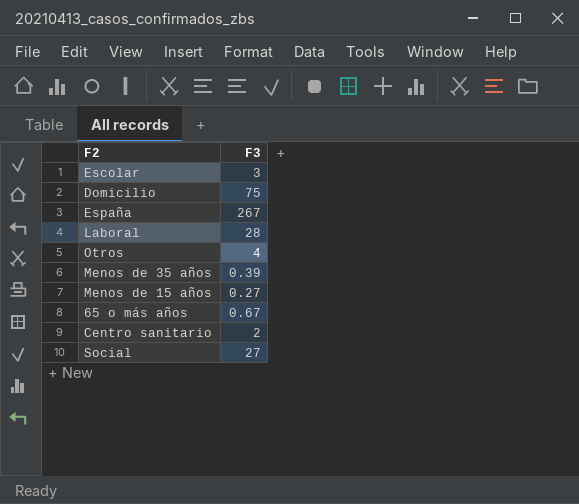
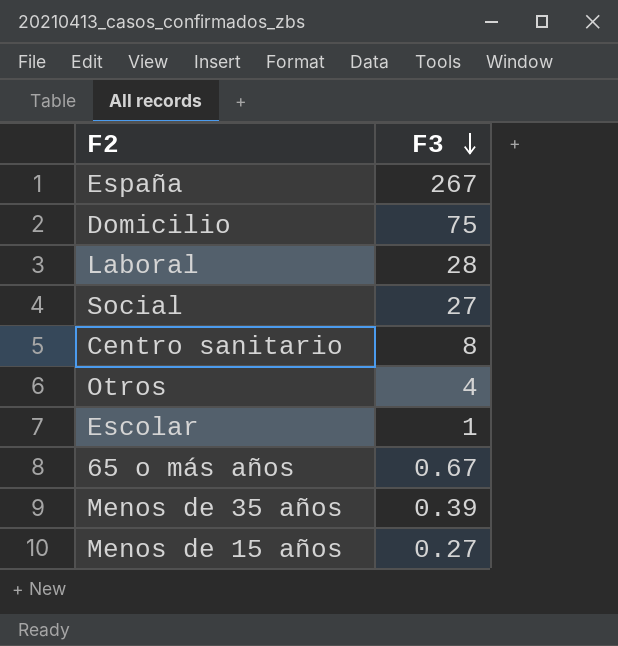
row order: none -> F3 descending
Centro sanitario | F3: 2 -> 8
Escolar | F3: 3 -> 1

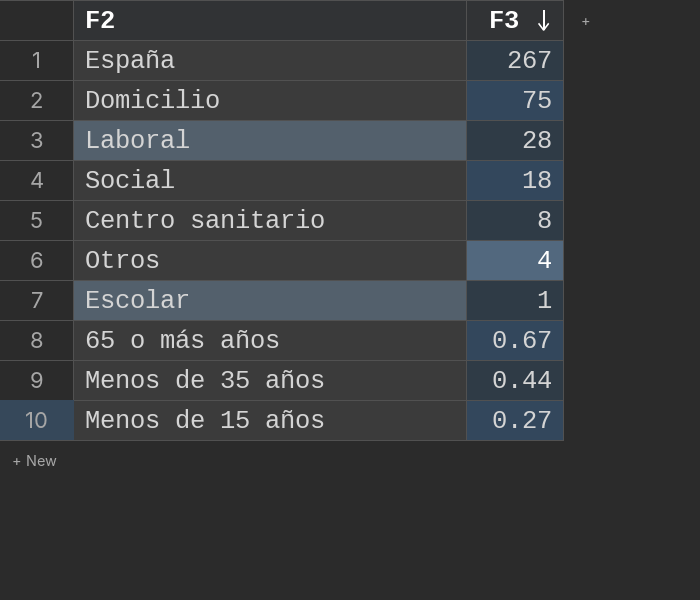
Social | F3: 27 -> 18
Menos de 35 años | F3: 0.39 -> 0.44

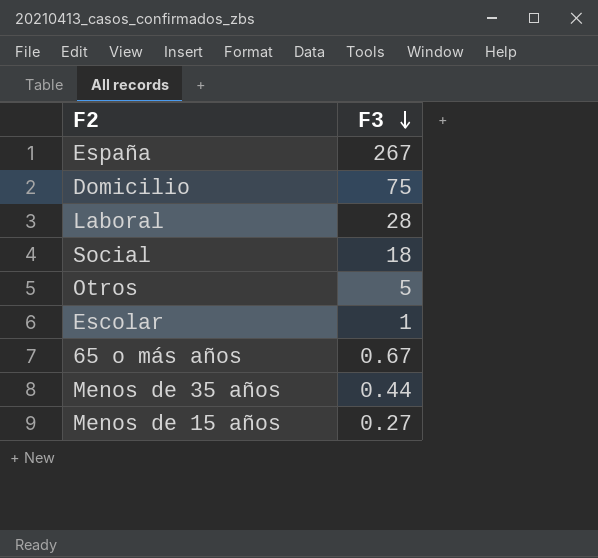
row Centro sanitario: 8 -> none
Otros | F3: 4 -> 5

